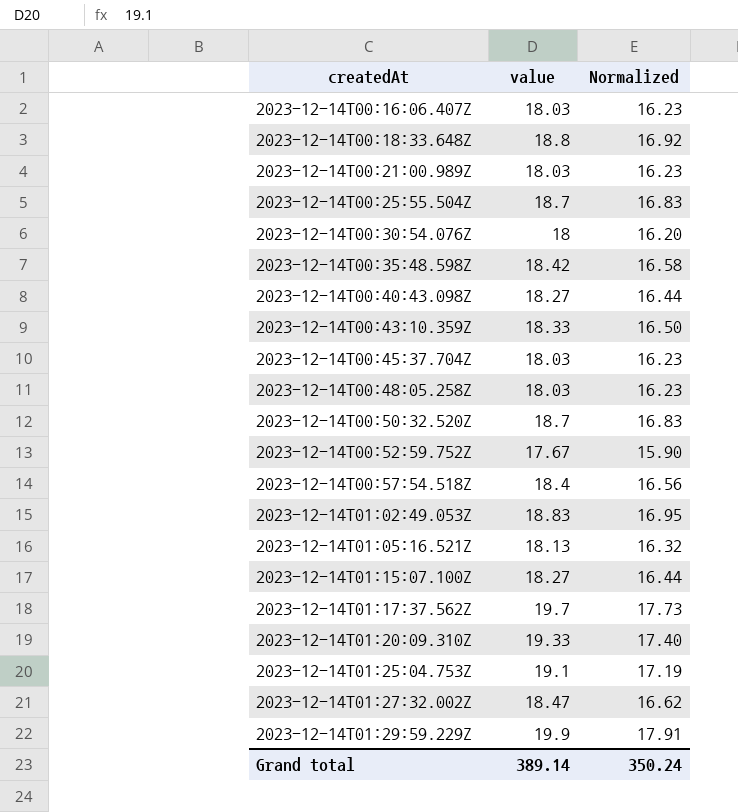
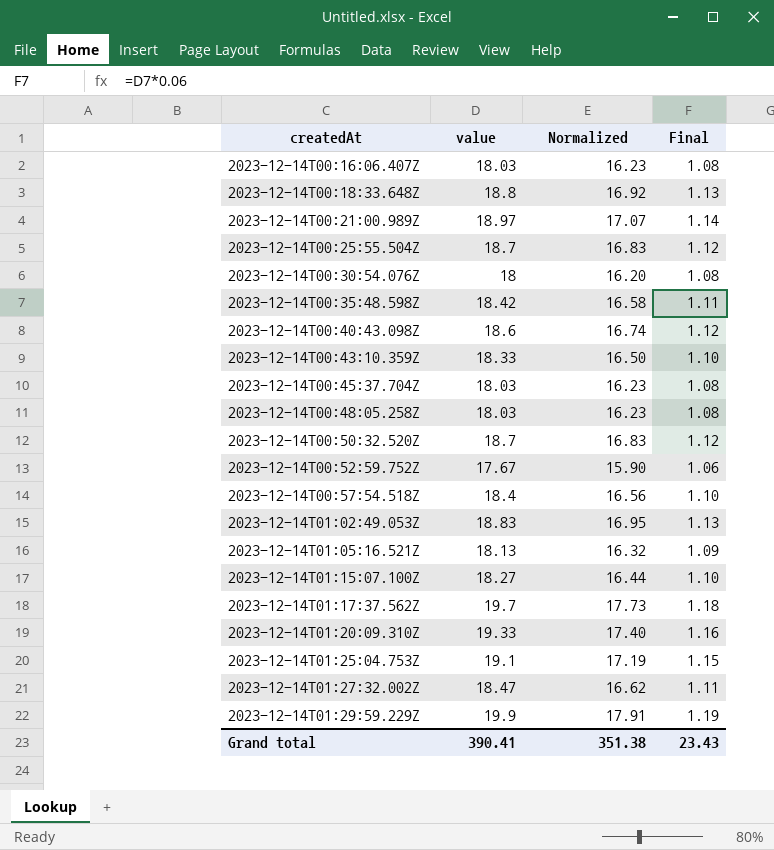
column Final | formula: none -> [value] * 0.06
2023-12-14T00:21:00.989Z | value: 18.03 -> 18.97
2023-12-14T00:21:00.989Z | Normalized: 16.23 -> 17.07
2023-12-14T00:40:43.098Z | value: 18.27 -> 18.6
2023-12-14T00:40:43.098Z | Normalized: 16.44 -> 16.74
Grand total | value: 389.14 -> 390.41
Grand total | Normalized: 350.24 -> 351.38

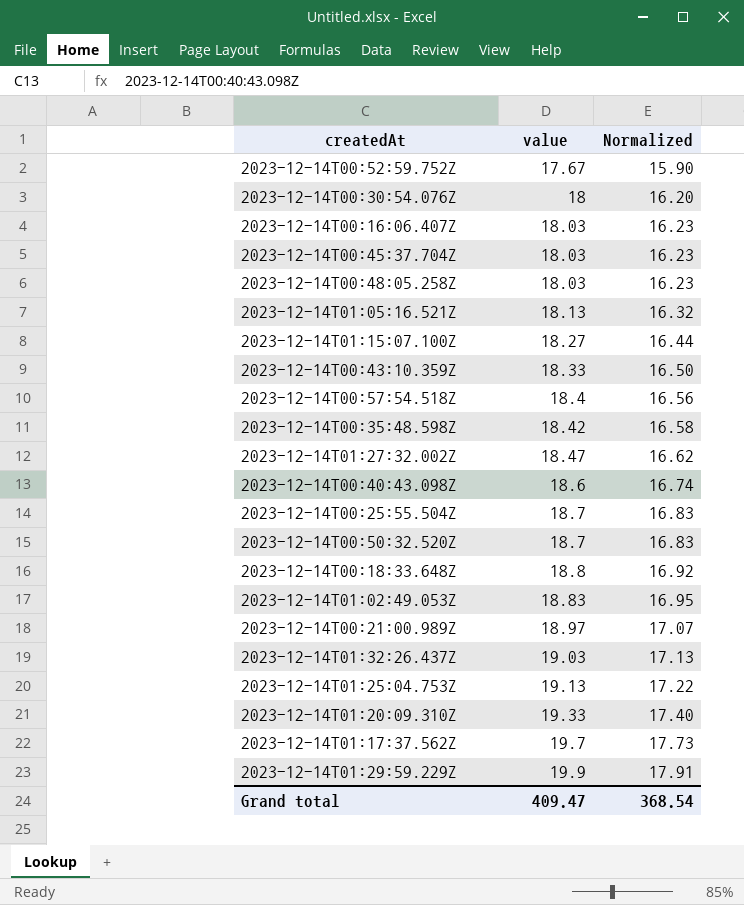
row order: createdAt ascending -> value ascending
column Final | formula: [value] * 0.06 -> none
row 2023-12-14T01:32:26.437Z: none -> 19.03 | 17.13
2023-12-14T01:25:04.753Z | value: 19.1 -> 19.13
2023-12-14T01:25:04.753Z | Normalized: 17.19 -> 17.22
Grand total | value: 390.41 -> 409.47
Grand total | Normalized: 351.38 -> 368.54

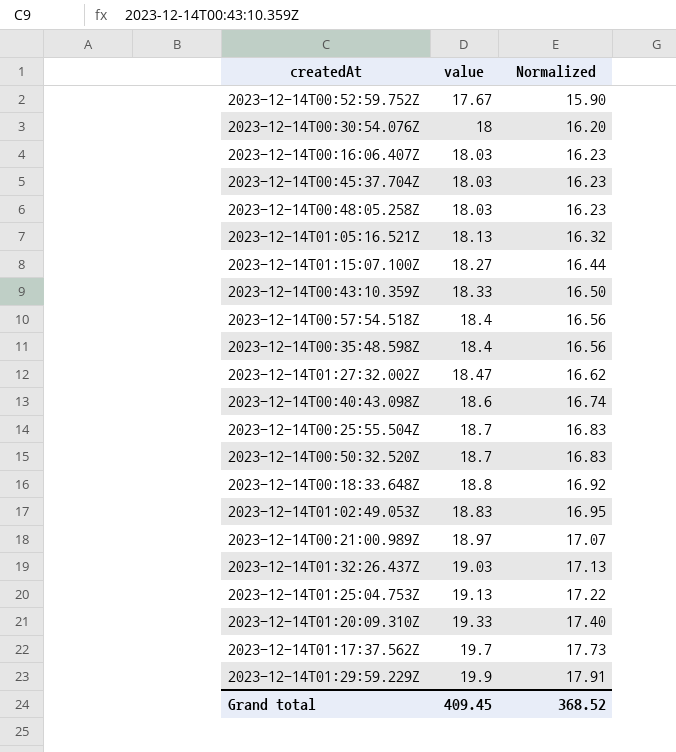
2023-12-14T00:35:48.598Z | value: 18.42 -> 18.4
2023-12-14T00:35:48.598Z | Normalized: 16.58 -> 16.56
Grand total | value: 409.47 -> 409.45
Grand total | Normalized: 368.54 -> 368.52

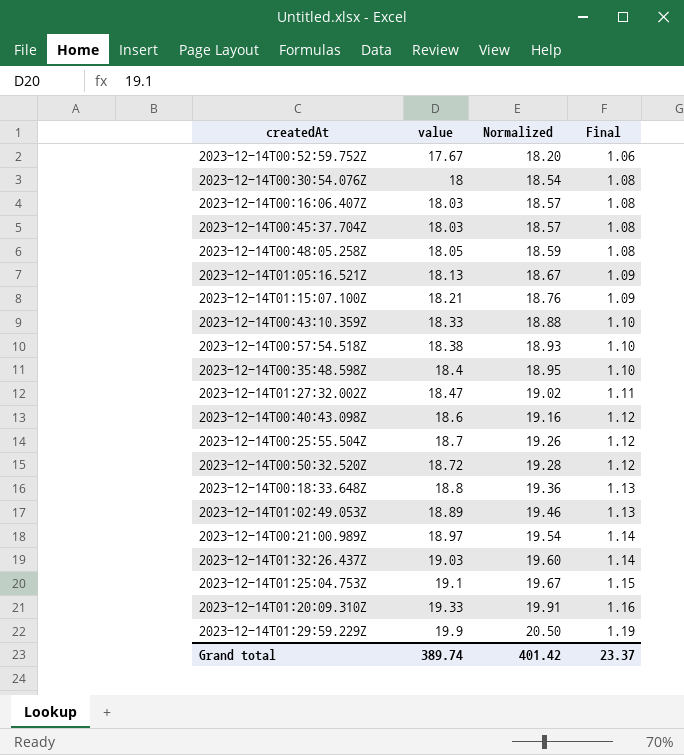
column Normalized | formula: [value] * 0.9 -> [value] * 1.03
column Final | formula: none -> [value] * 0.06
row 2023-12-14T01:17:37.562Z: 19.7 | 17.73 -> none
2023-12-14T00:48:05.258Z | value: 18.03 -> 18.05
2023-12-14T01:15:07.100Z | value: 18.27 -> 18.21
2023-12-14T00:57:54.518Z | value: 18.4 -> 18.38
2023-12-14T00:50:32.520Z | value: 18.7 -> 18.72
2023-12-14T01:02:49.053Z | value: 18.83 -> 18.89
2023-12-14T01:25:04.753Z | value: 19.13 -> 19.1
Grand total | value: 409.45 -> 389.74
Grand total | Normalized: 368.52 -> 401.42

